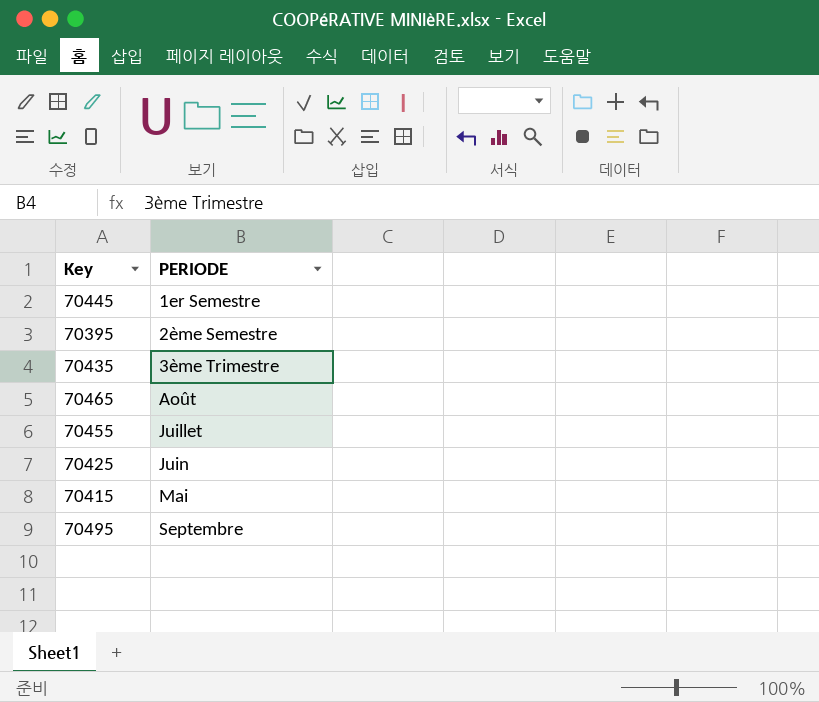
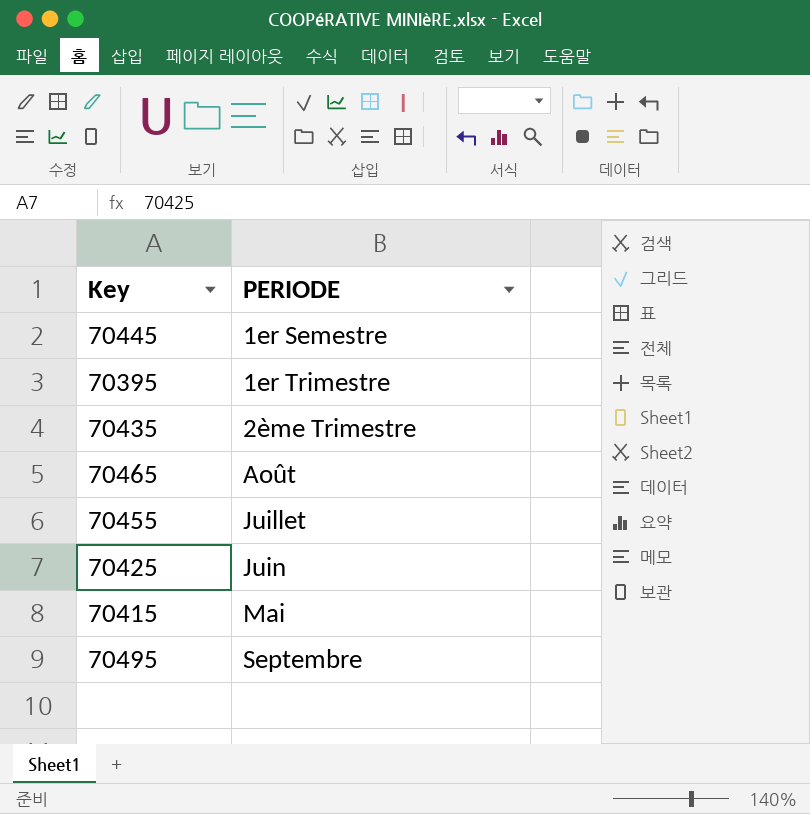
70395 | PERIODE: 2ème Semestre -> 1er Trimestre
70435 | PERIODE: 3ème Trimestre -> 2ème Trimestre

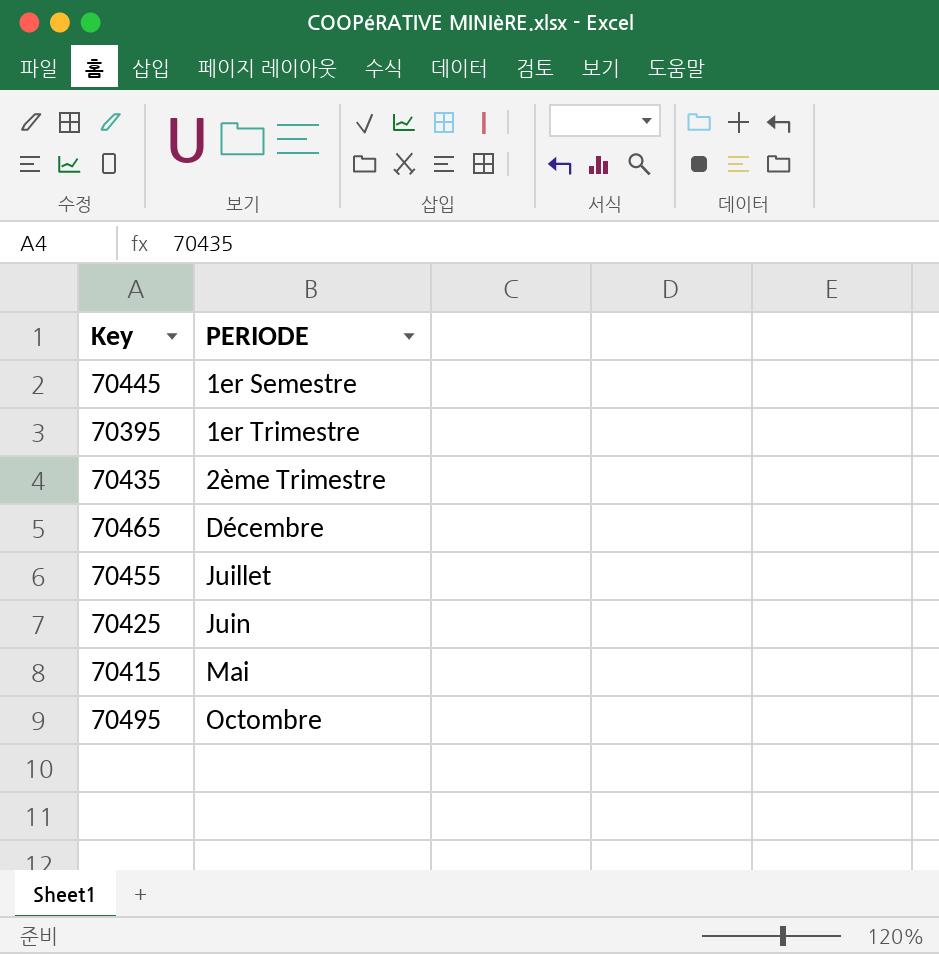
70465 | PERIODE: Août -> Décembre
70495 | PERIODE: Septembre -> Octombre

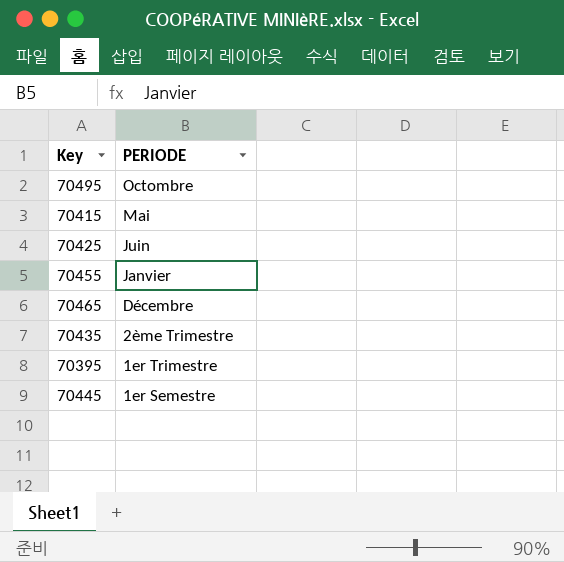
row order: PERIODE ascending -> PERIODE descending
70455 | PERIODE: Juillet -> Janvier

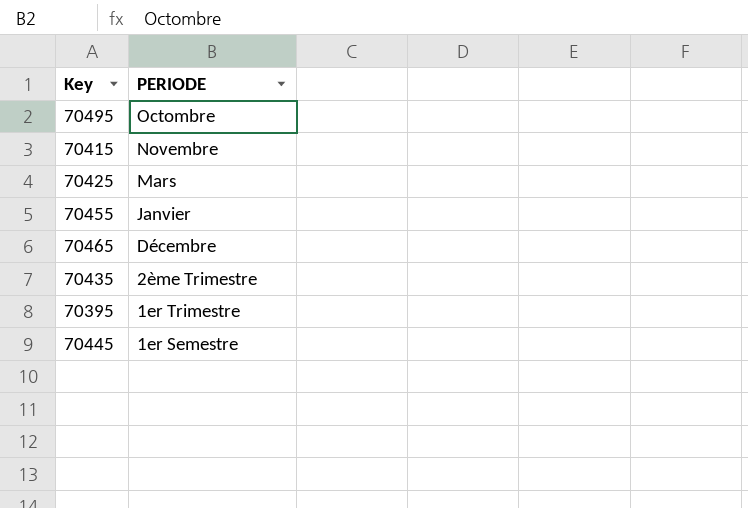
70415 | PERIODE: Mai -> Novembre
70425 | PERIODE: Juin -> Mars

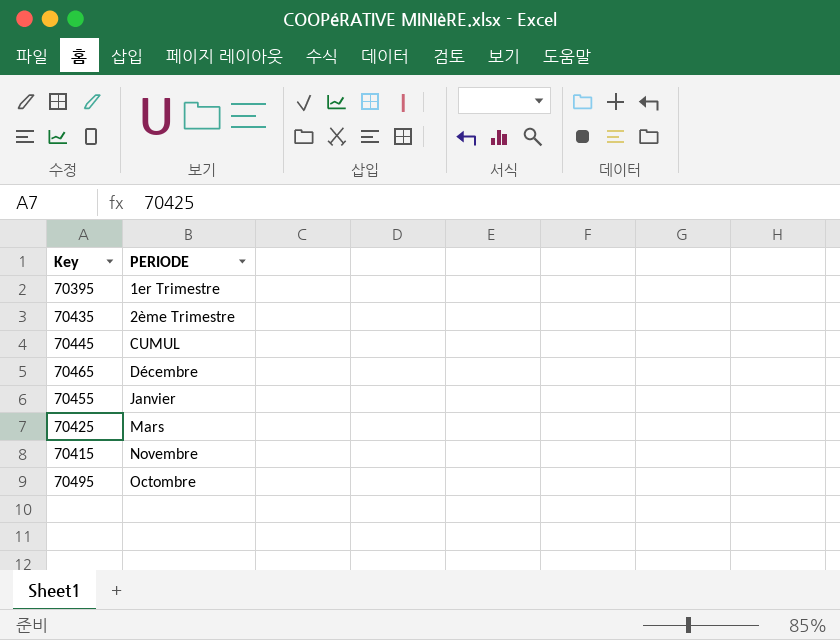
row order: PERIODE descending -> PERIODE ascending
70445 | PERIODE: 1er Semestre -> CUMUL

